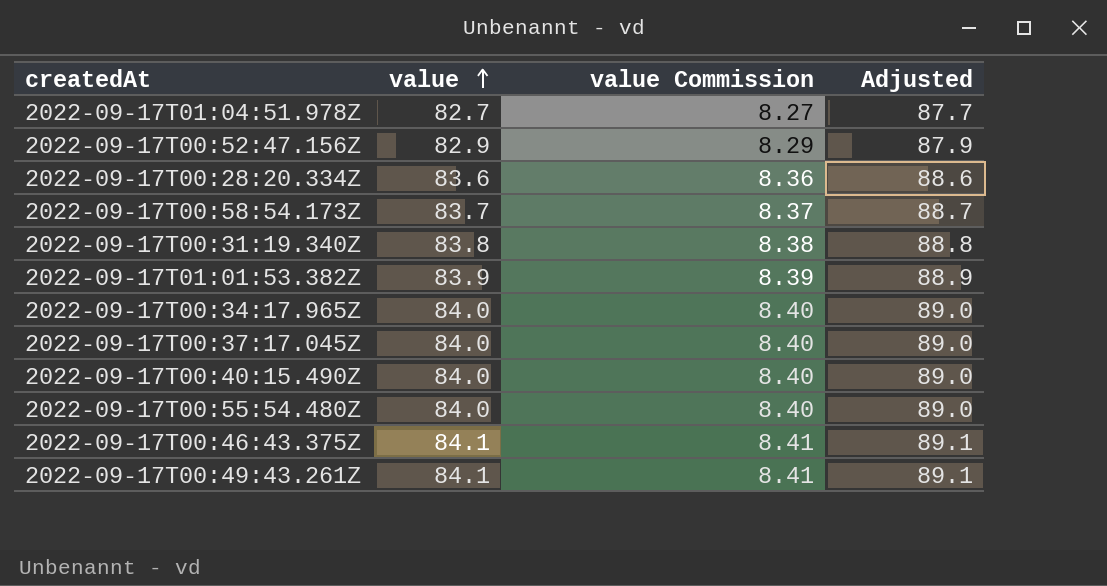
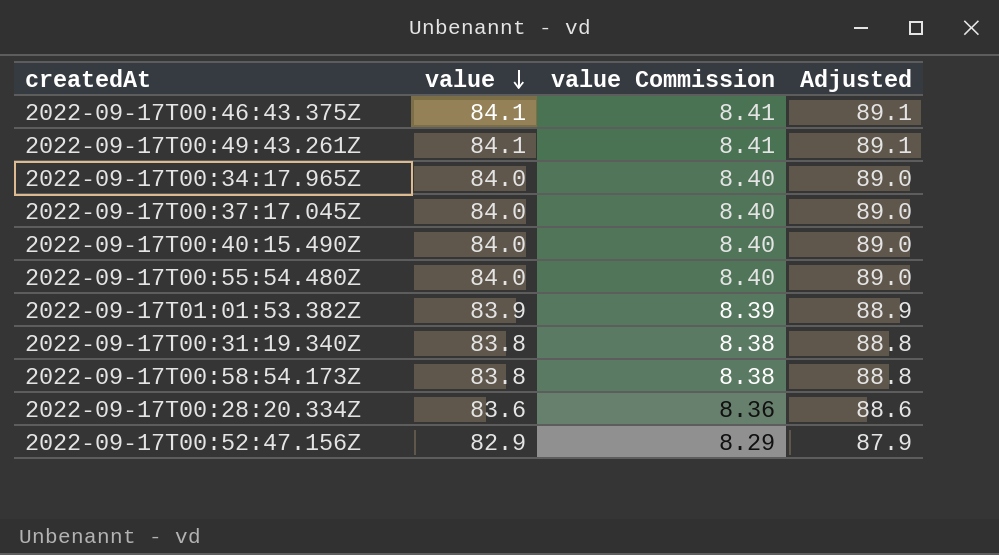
row order: value ascending -> value descending
row 2022-09-17T01:04:51.978Z: 82.7 | 8.27 | 87.7 -> none
2022-09-17T00:58:54.173Z | value: 83.7 -> 83.8
2022-09-17T00:58:54.173Z | value Commission: 8.37 -> 8.38
2022-09-17T00:58:54.173Z | Adjusted: 88.7 -> 88.8

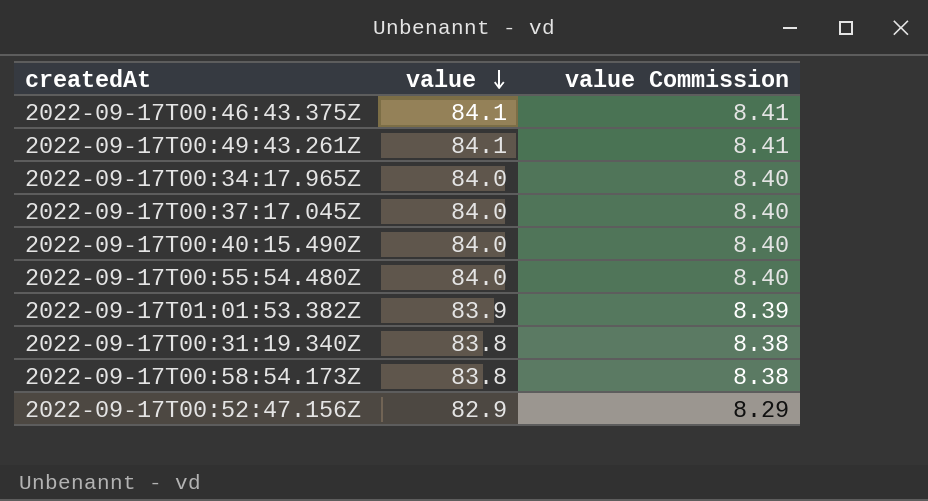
column Adjusted | formula: [value] + 5 -> none
row 2022-09-17T00:28:20.334Z: 83.6 | 8.36 | 88.6 -> none

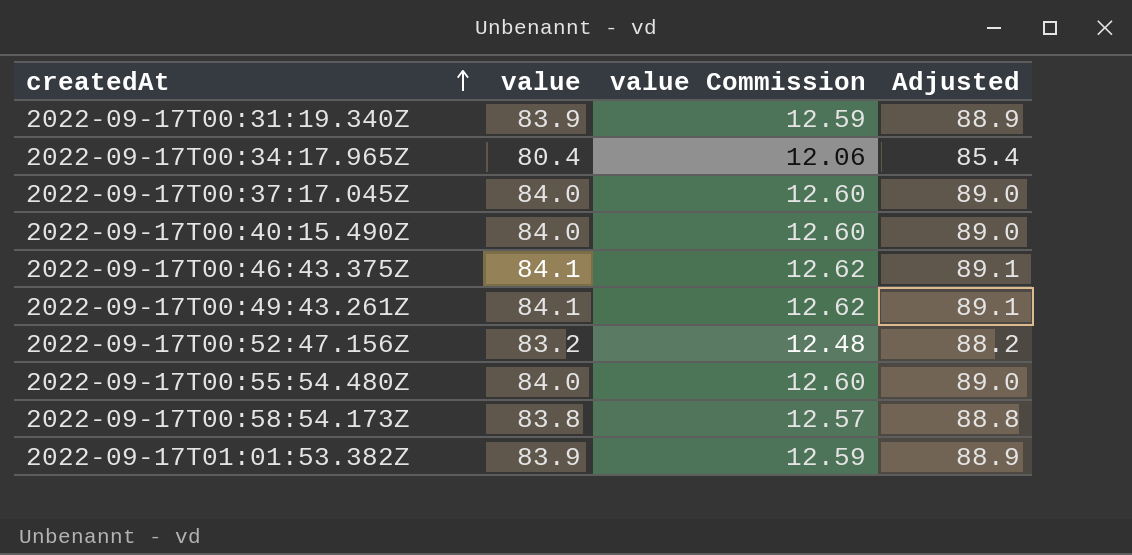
row order: value descending -> createdAt ascending
column value Commission | formula: [value] * 0.1 -> [value] * 0.15
column Adjusted | formula: none -> [value] + 5
2022-09-17T00:31:19.340Z | value: 83.8 -> 83.9
2022-09-17T00:34:17.965Z | value: 84.0 -> 80.4
2022-09-17T00:52:47.156Z | value: 82.9 -> 83.2

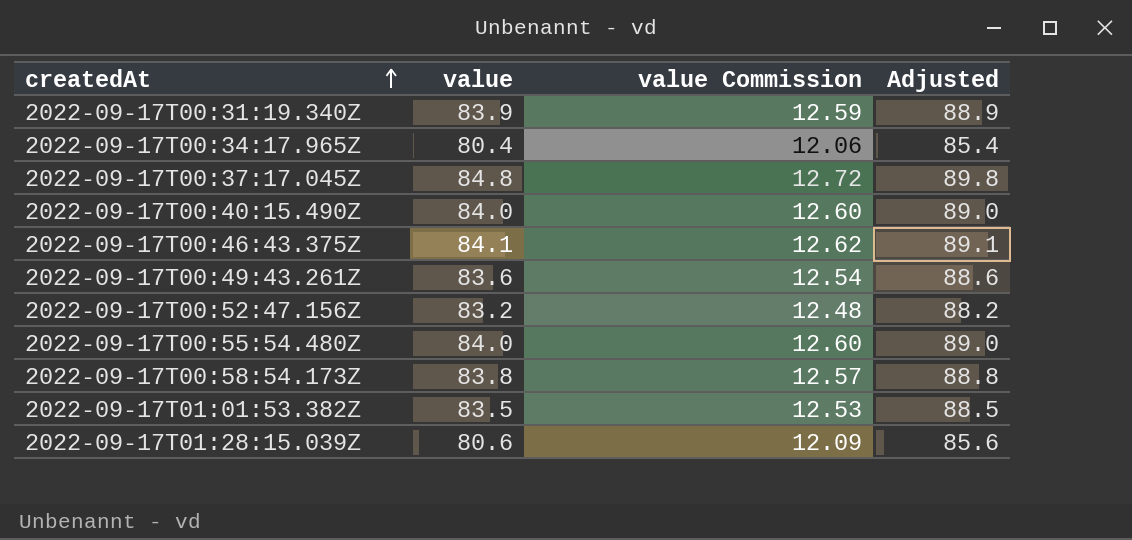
2022-09-17T00:37:17.045Z | value: 84.0 -> 84.8
2022-09-17T00:37:17.045Z | value Commission: 12.60 -> 12.72
2022-09-17T00:37:17.045Z | Adjusted: 89.0 -> 89.8
2022-09-17T00:49:43.261Z | value: 84.1 -> 83.6
2022-09-17T00:49:43.261Z | value Commission: 12.62 -> 12.54
2022-09-17T00:49:43.261Z | Adjusted: 89.1 -> 88.6
2022-09-17T01:01:53.382Z | value: 83.9 -> 83.5
2022-09-17T01:01:53.382Z | value Commission: 12.59 -> 12.53
2022-09-17T01:01:53.382Z | Adjusted: 88.9 -> 88.5
row 2022-09-17T01:28:15.039Z: none -> 80.6 | 12.09 | 85.6

